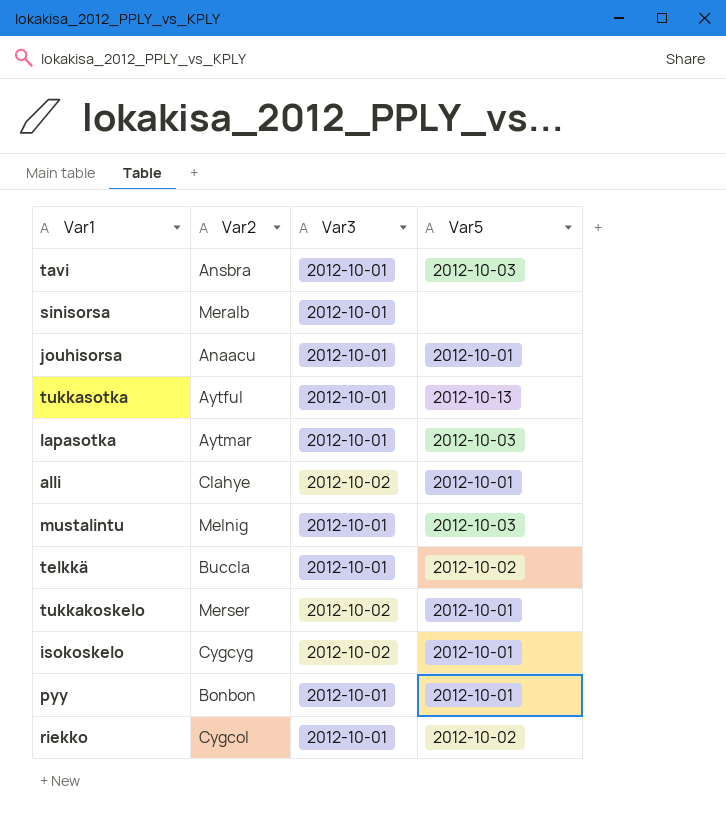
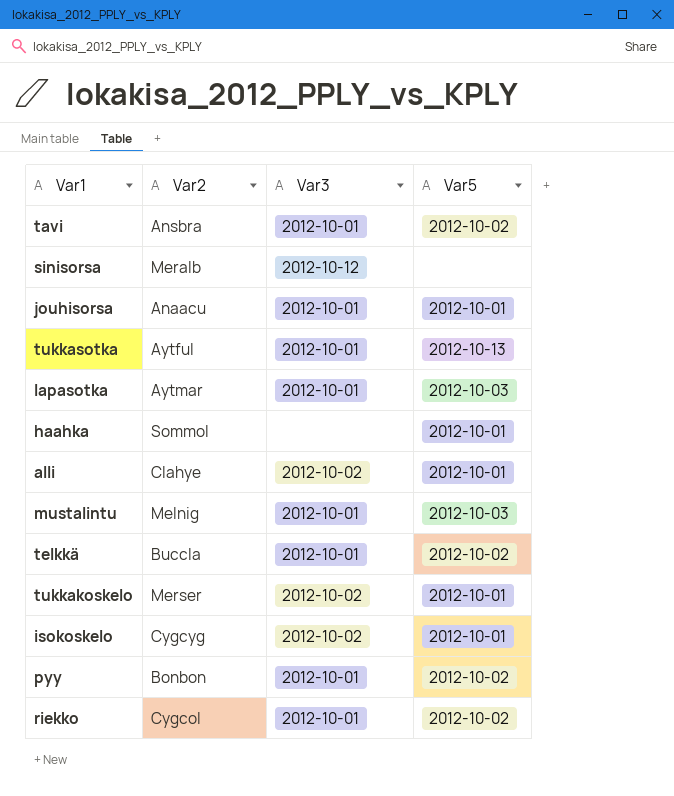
tavi | Var5: 2012-10-03 -> 2012-10-02
sinisorsa | Var3: 2012-10-01 -> 2012-10-12
row haahka: none -> Sommol | none | 2012-10-01
pyy | Var5: 2012-10-01 -> 2012-10-02

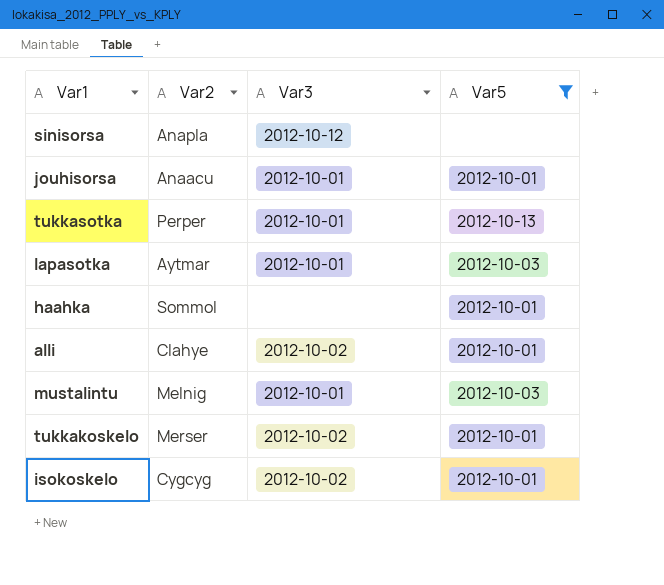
filter: none -> Var5 != 2012-10-02
sinisorsa | Var2: Meralb -> Anapla
tukkasotka | Var2: Aytful -> Perper

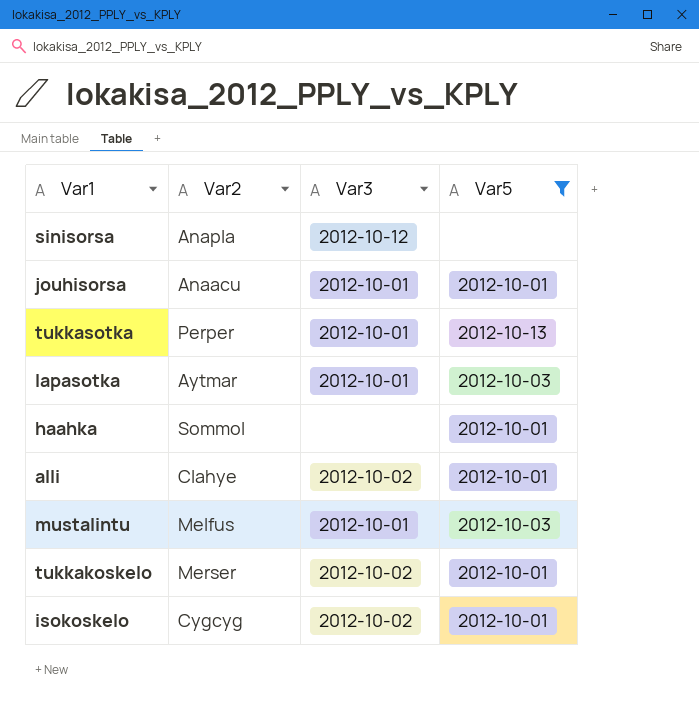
mustalintu | Var2: Melnig -> Melfus

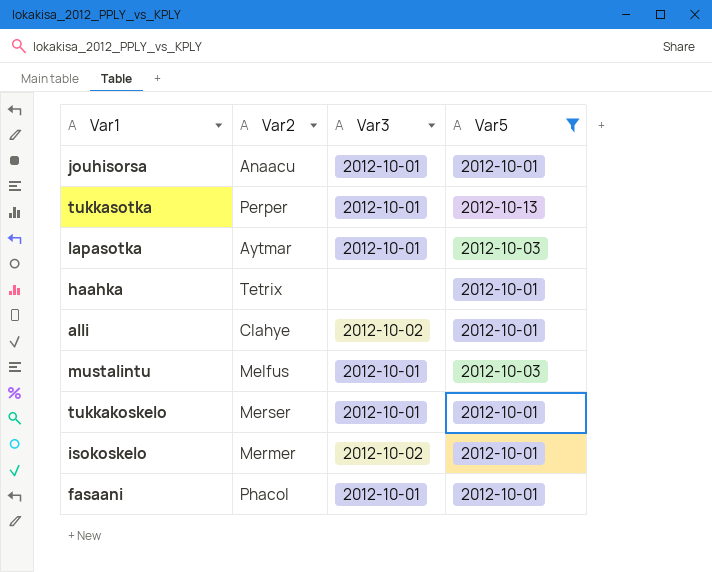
row sinisorsa: Anapla | 2012-10-12 | none -> none
haahka | Var2: Sommol -> Tetrix
tukkakoskelo | Var3: 2012-10-02 -> 2012-10-01
isokoskelo | Var2: Cygcyg -> Mermer
row fasaani: none -> Phacol | 2012-10-01 | 2012-10-01

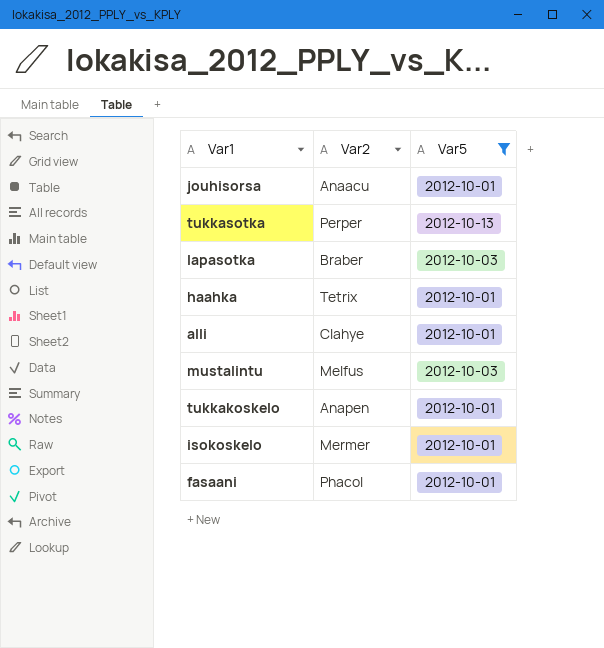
column Var3 | position: 3 -> none
lapasotka | Var2: Aytmar -> Braber
tukkakoskelo | Var2: Merser -> Anapen

